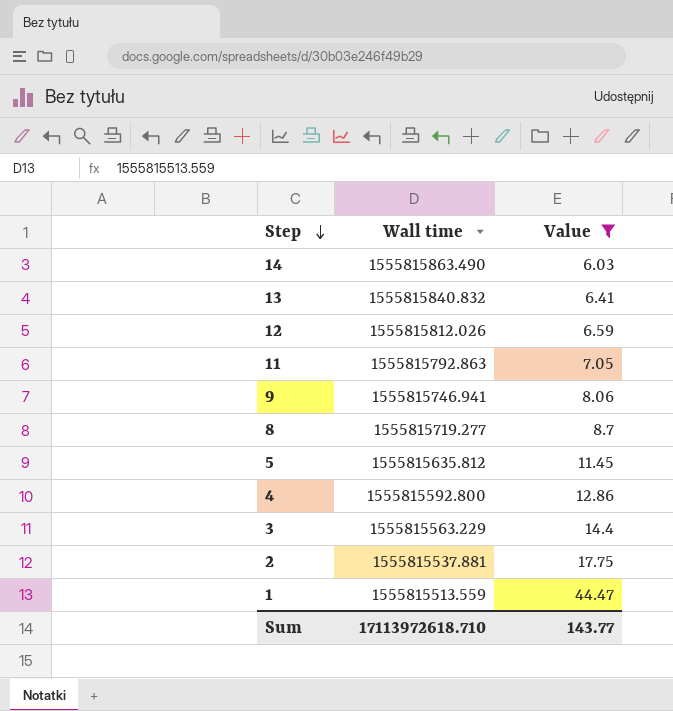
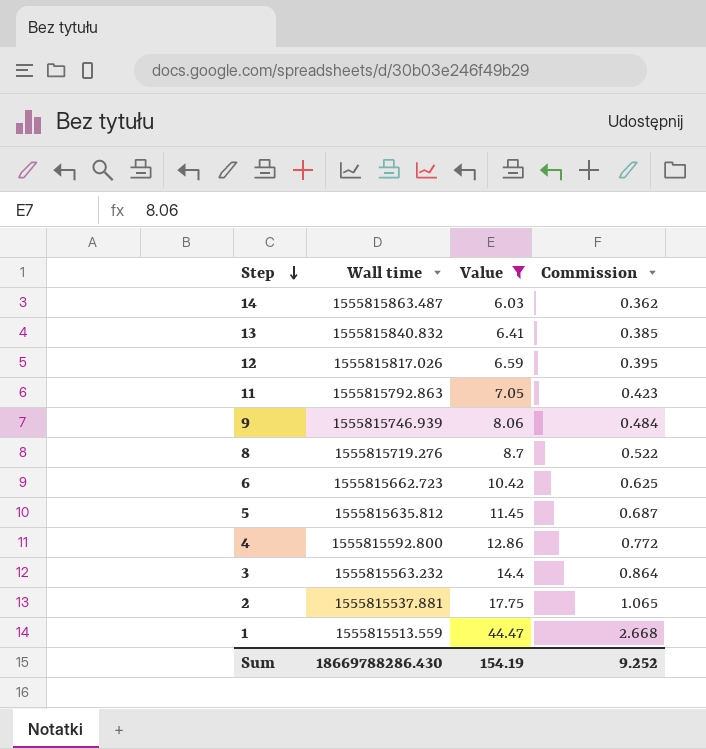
column Commission | formula: none -> [Value] * 0.06
14 | Wall time: 1555815863.490 -> 1555815863.487
12 | Wall time: 1555815812.026 -> 1555815817.026
9 | Wall time: 1555815746.941 -> 1555815746.939
8 | Wall time: 1555815719.277 -> 1555815719.276
row 6: none -> 1555815662.723 | 10.42 | 0.625
3 | Wall time: 1555815563.229 -> 1555815563.232
Sum | Wall time: 17113972618.710 -> 18669788286.430
Sum | Value: 143.77 -> 154.19

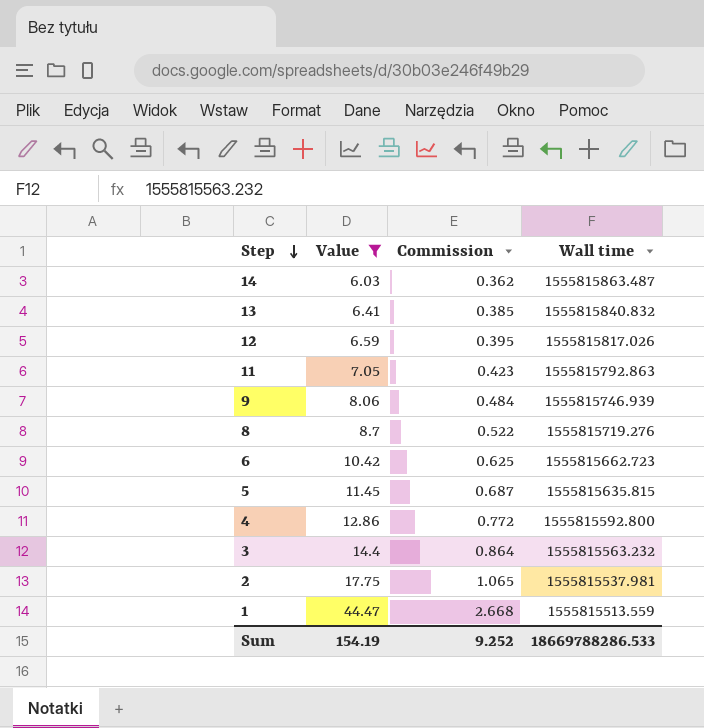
column Wall time | position: 2 -> 4
5 | Wall time: 1555815635.812 -> 1555815635.815
2 | Wall time: 1555815537.881 -> 1555815537.981
Sum | Wall time: 18669788286.430 -> 18669788286.533

